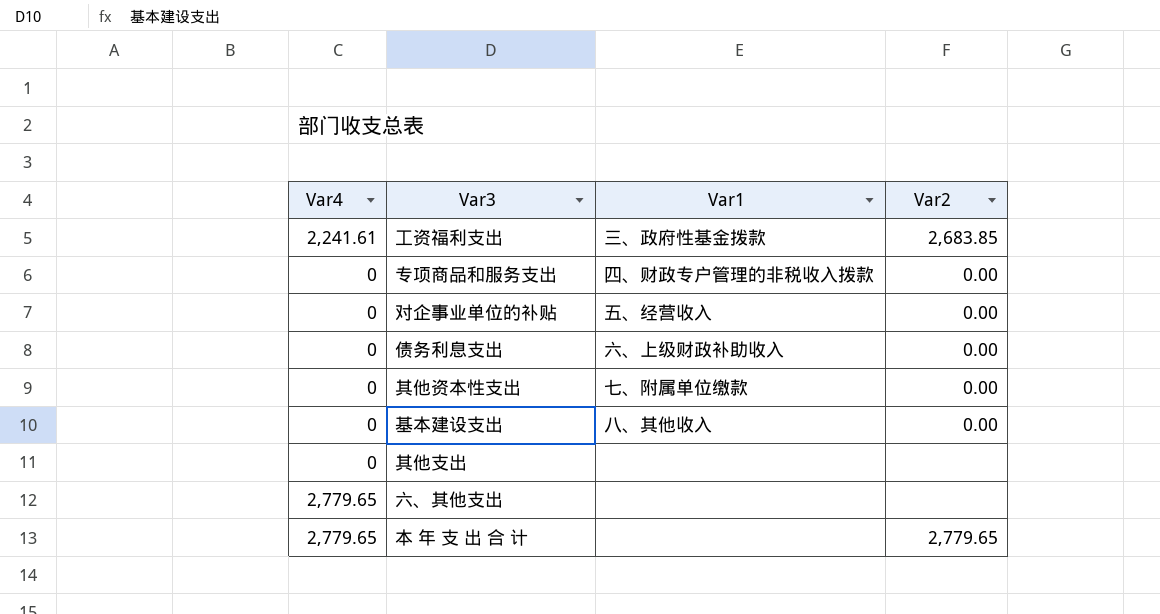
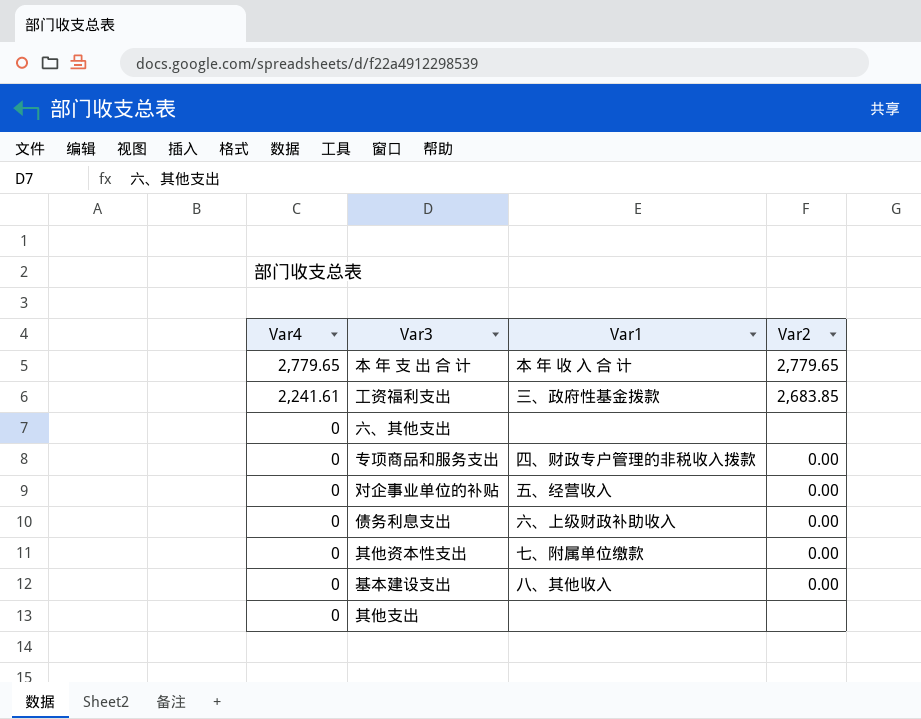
row order: none -> Var4 descending
本 年 支 出 合 计 | Var1: none -> 本 年 收 入 合 计
六、其他支出 | Var4: 2,779.65 -> 0

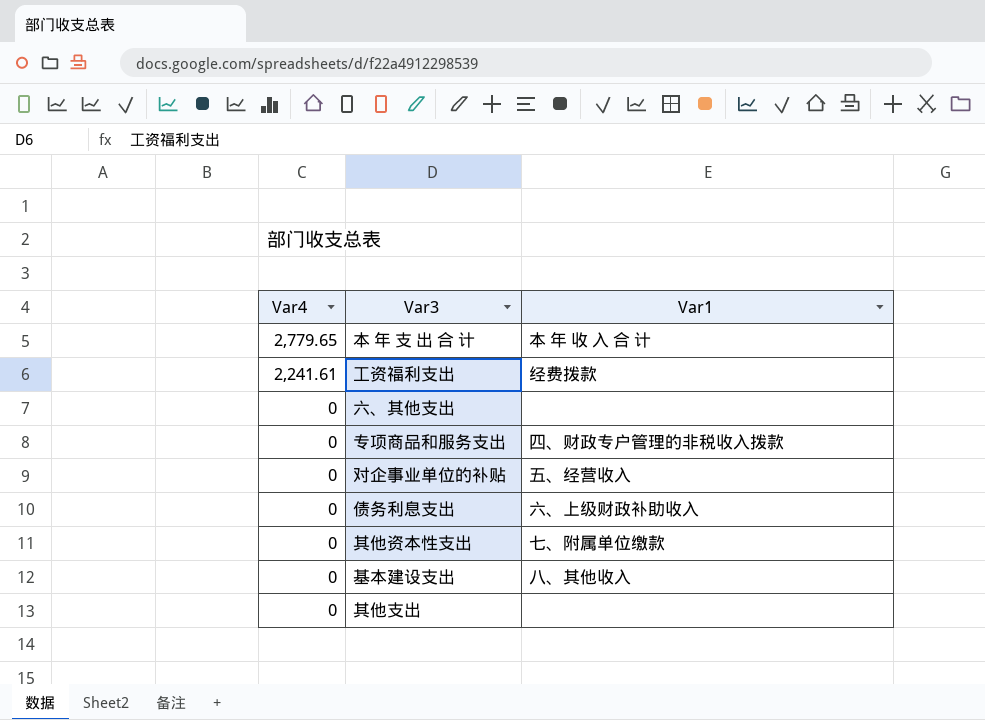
column Var2 | position: 4 -> none
工资福利支出 | Var1: 三、政府性基金拨款 -> 经费拨款

